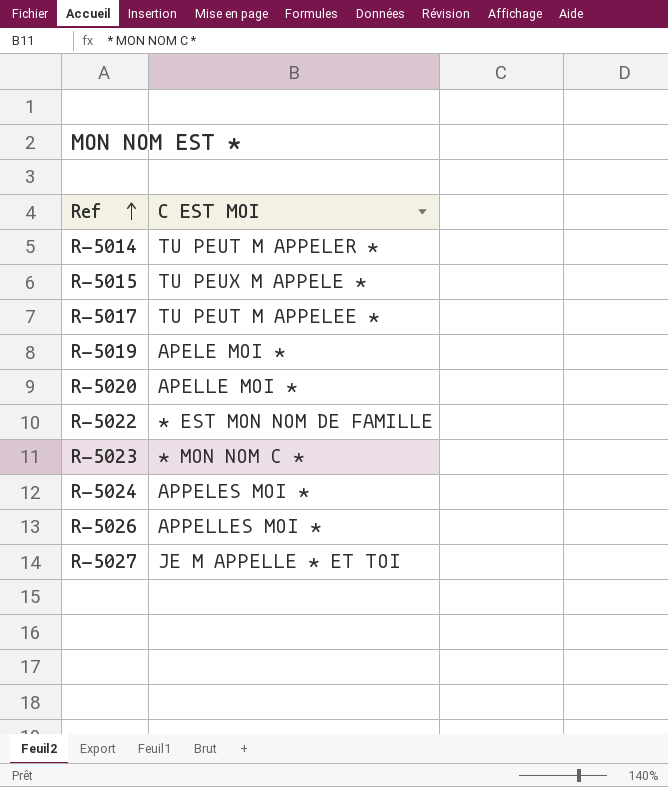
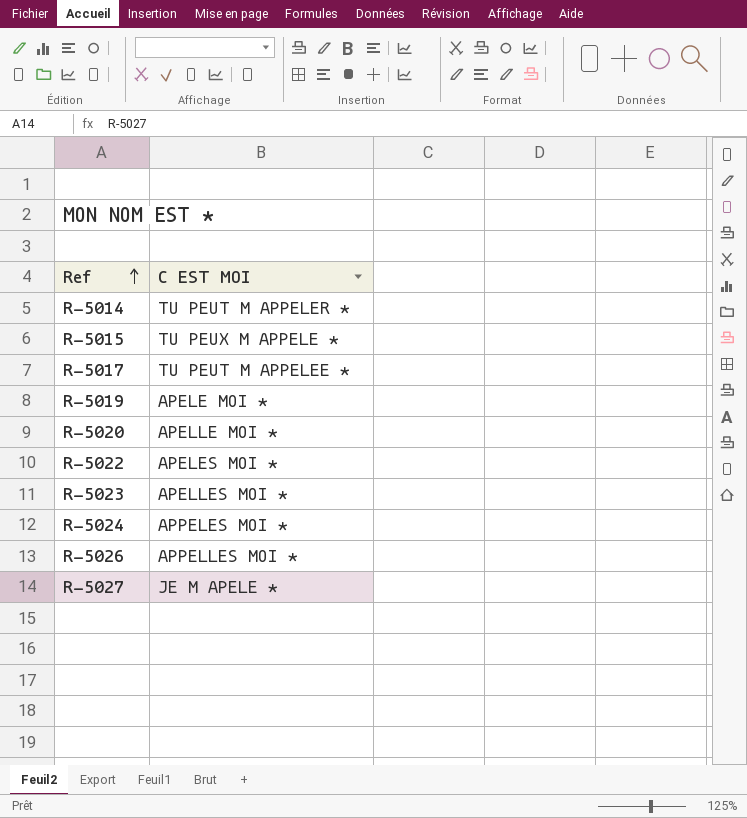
R-5022 | C EST MOI: * EST MON NOM DE FAMILLE -> APELES MOI *
R-5023 | C EST MOI: * MON NOM C * -> APELLES MOI *
R-5027 | C EST MOI: JE M APPELLE * ET TOI -> JE M APELE *

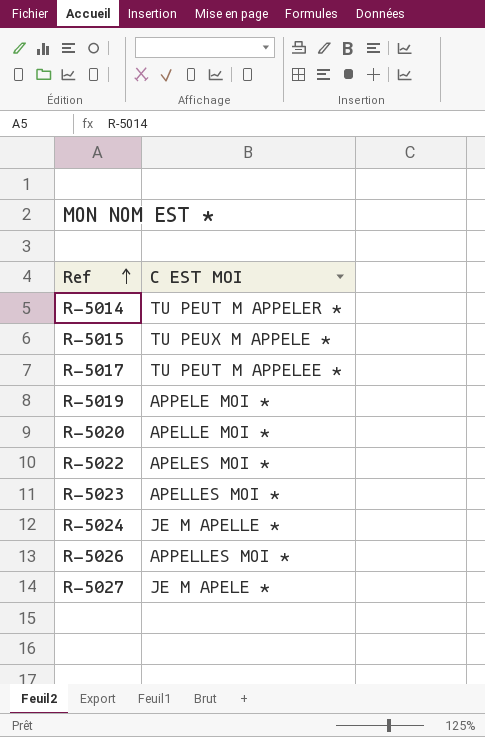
R-5019 | C EST MOI: APELE MOI * -> APPELE MOI *
R-5024 | C EST MOI: APPELES MOI * -> JE M APELLE *

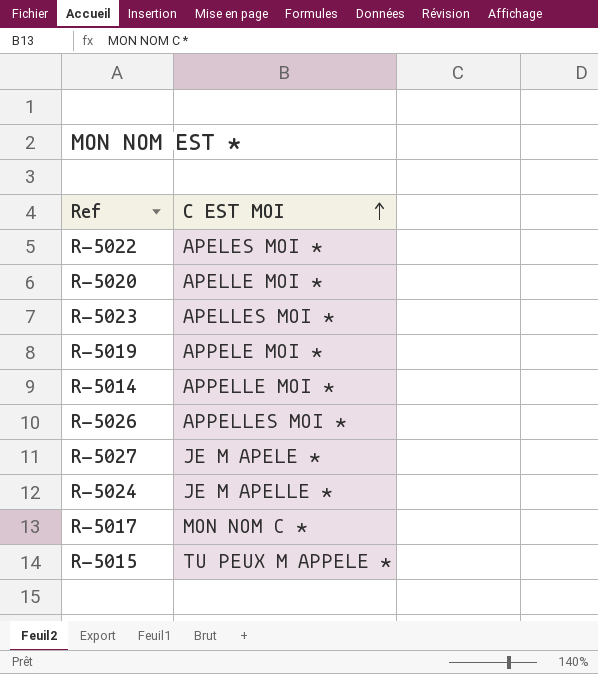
row order: Ref ascending -> C EST MOI ascending
R-5014 | C EST MOI: TU PEUT M APPELER * -> APPELLE MOI *
R-5017 | C EST MOI: TU PEUT M APPELEE * -> MON NOM C *

